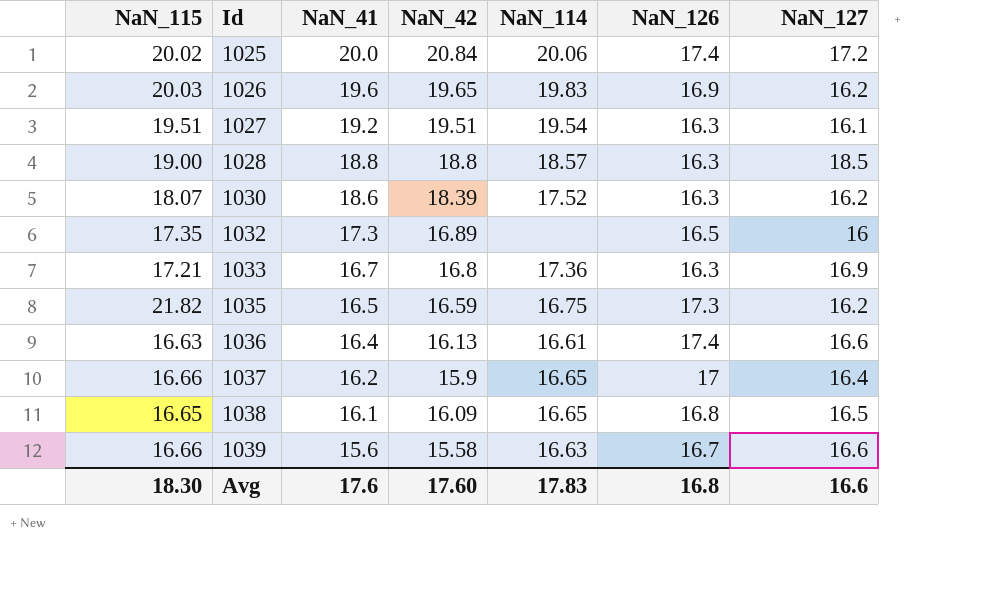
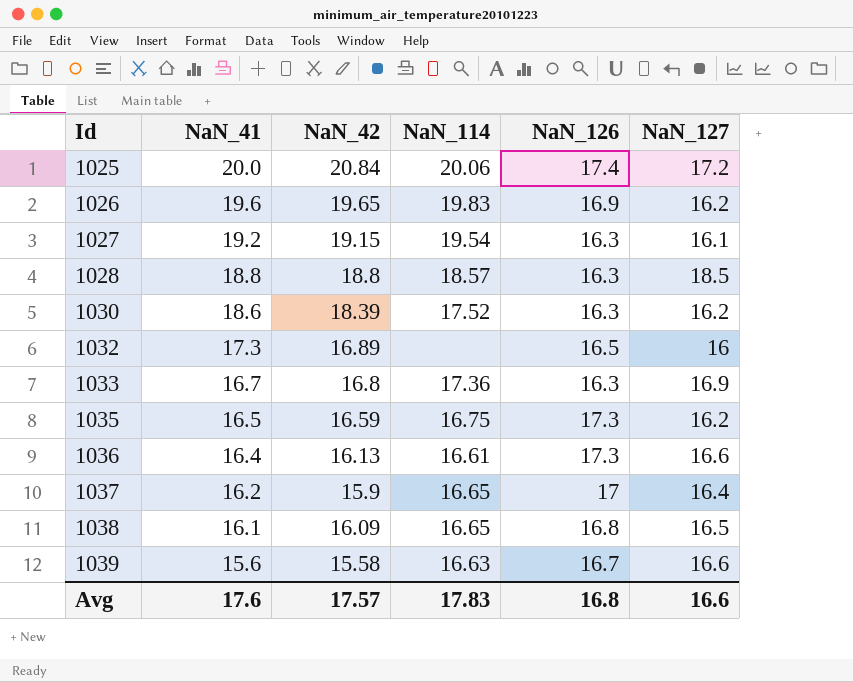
column NaN_115 | position: 1 -> none
1027 | NaN_42: 19.51 -> 19.15
1036 | NaN_126: 17.4 -> 17.3
Avg | NaN_42: 17.60 -> 17.57

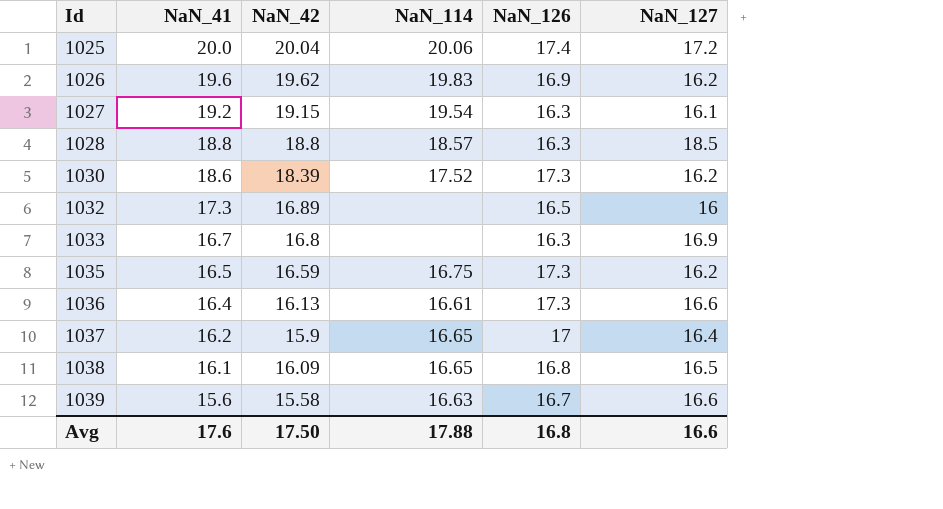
1025 | NaN_42: 20.84 -> 20.04
1026 | NaN_42: 19.65 -> 19.62
1030 | NaN_126: 16.3 -> 17.3
1033 | NaN_114: 17.36 -> none
Avg | NaN_42: 17.57 -> 17.50
Avg | NaN_114: 17.83 -> 17.88

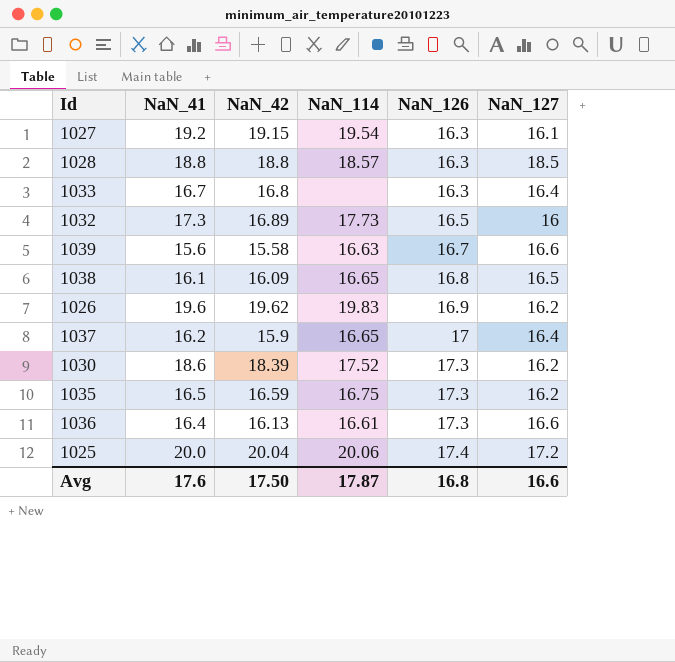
row order: Id ascending -> NaN_126 ascending
1033 | NaN_127: 16.9 -> 16.4
1032 | NaN_114: none -> 17.73
Avg | NaN_114: 17.88 -> 17.87

